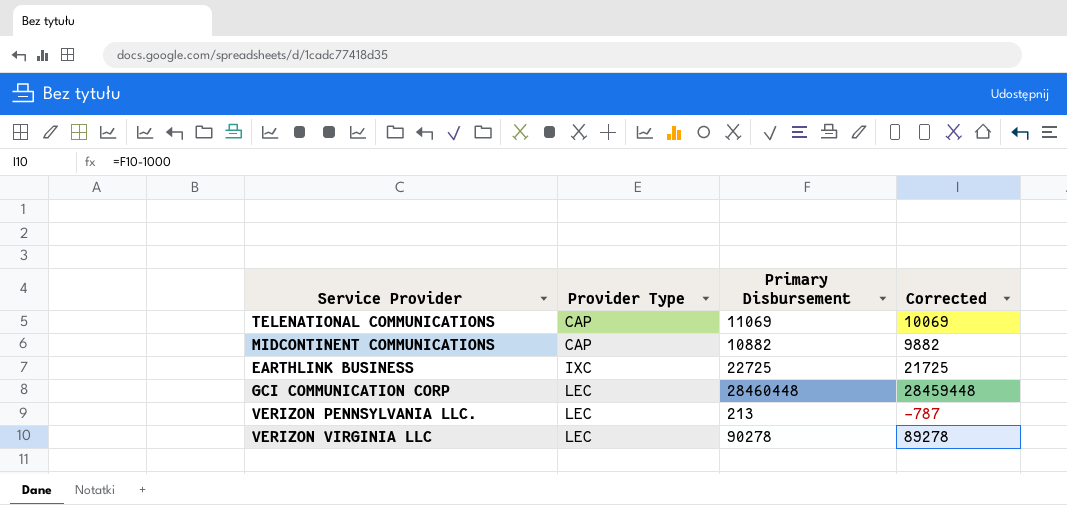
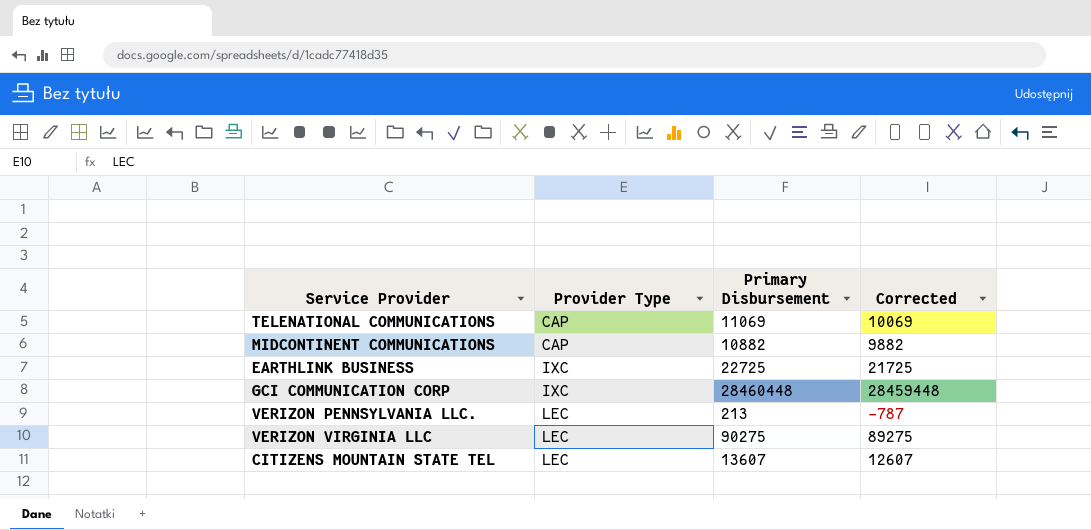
GCI COMMUNICATION CORP | Provider Type: LEC -> IXC
VERIZON VIRGINIA LLC | Primary Disbursement: 90278 -> 90275
VERIZON VIRGINIA LLC | Corrected: 89278 -> 89275
row CITIZENS MOUNTAIN STATE TEL: none -> LEC | 13607 | 12607

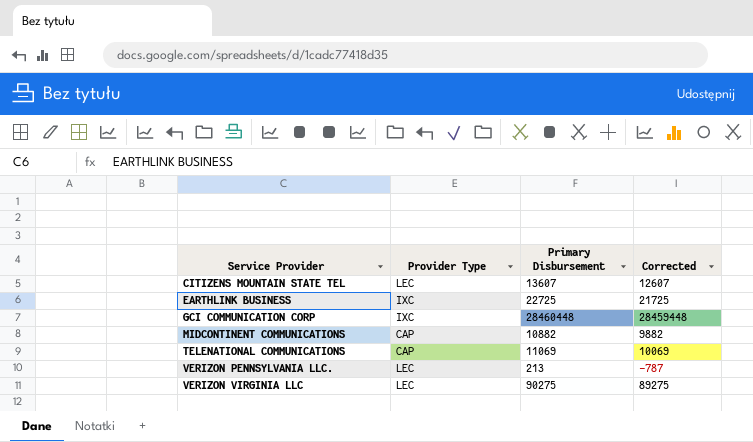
row order: Provider Type ascending -> Service Provider ascending

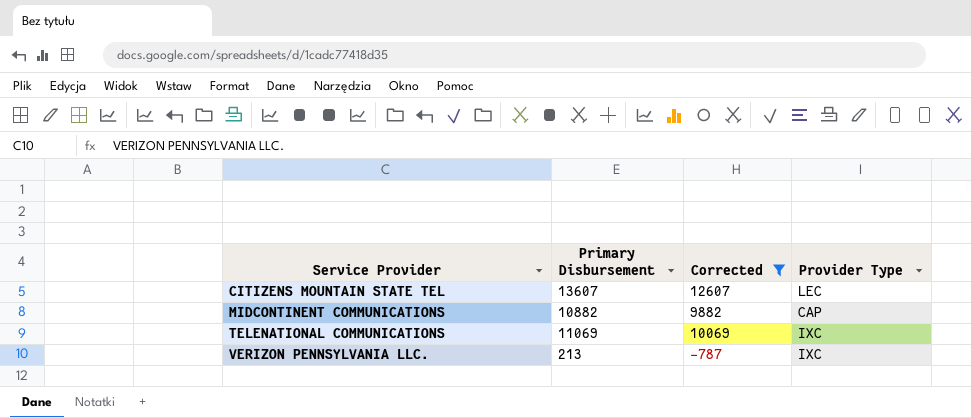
filter: none -> Corrected <= 12607
column Provider Type | position: 2 -> 4
TELENATIONAL COMMUNICATIONS | Provider Type: CAP -> IXC
VERIZON PENNSYLVANIA LLC. | Provider Type: LEC -> IXC

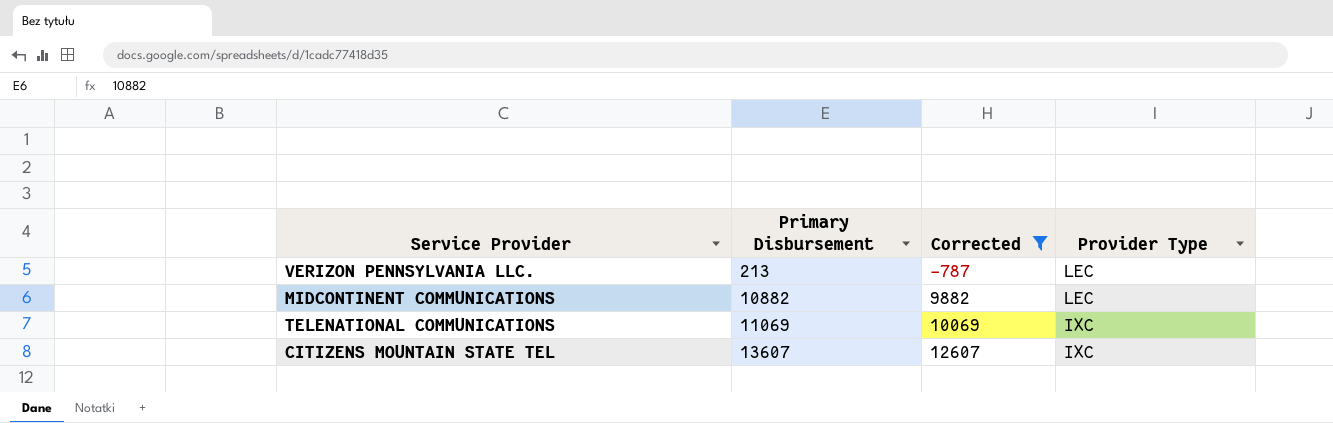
row order: Service Provider ascending -> Primary Disbursement ascending
VERIZON PENNSYLVANIA LLC. | Provider Type: IXC -> LEC
MIDCONTINENT COMMUNICATIONS | Provider Type: CAP -> LEC
CITIZENS MOUNTAIN STATE TEL | Provider Type: LEC -> IXC

